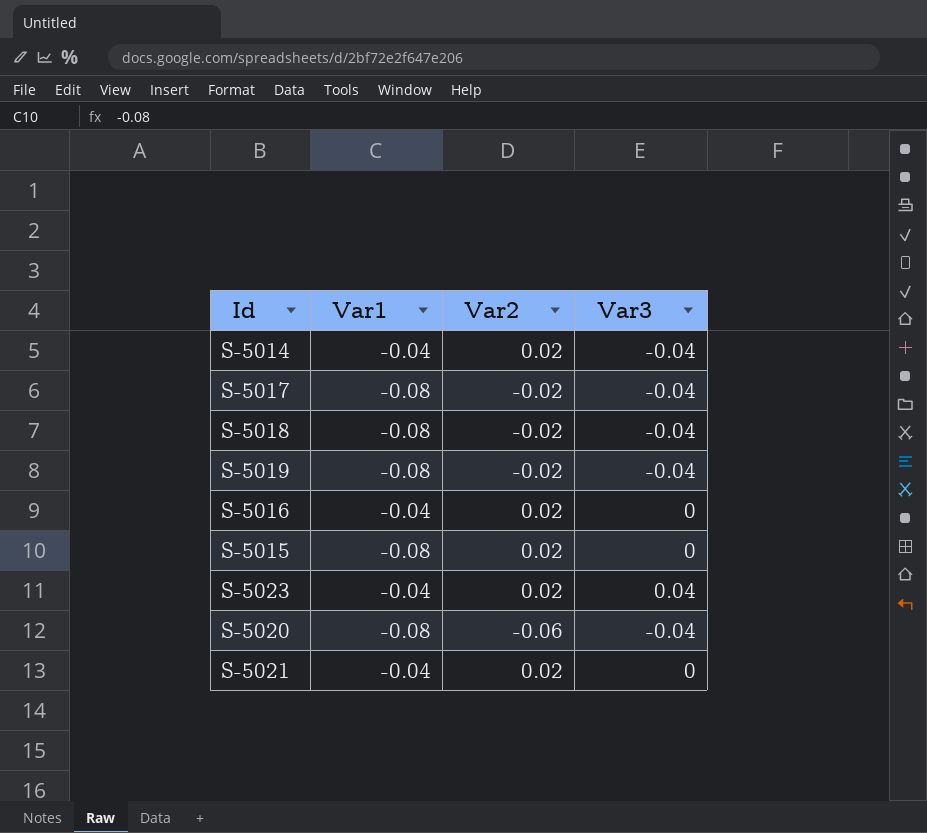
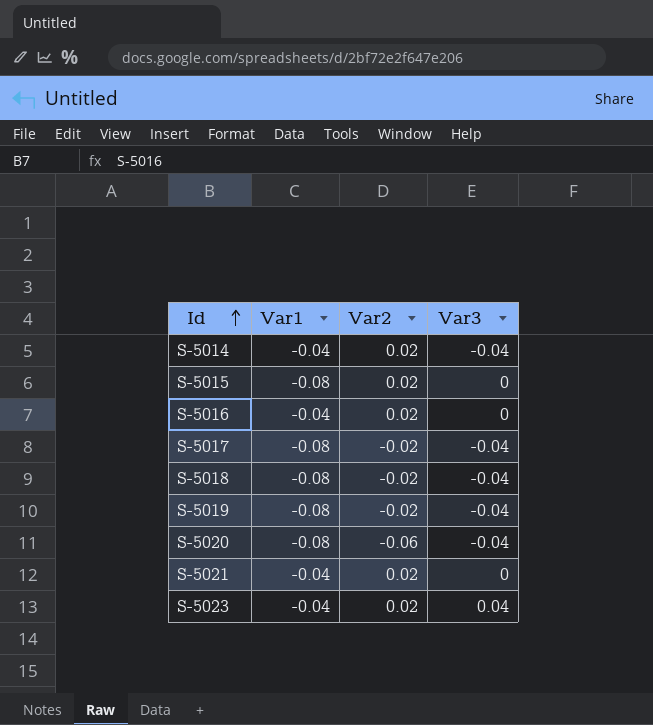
row order: none -> Id ascending

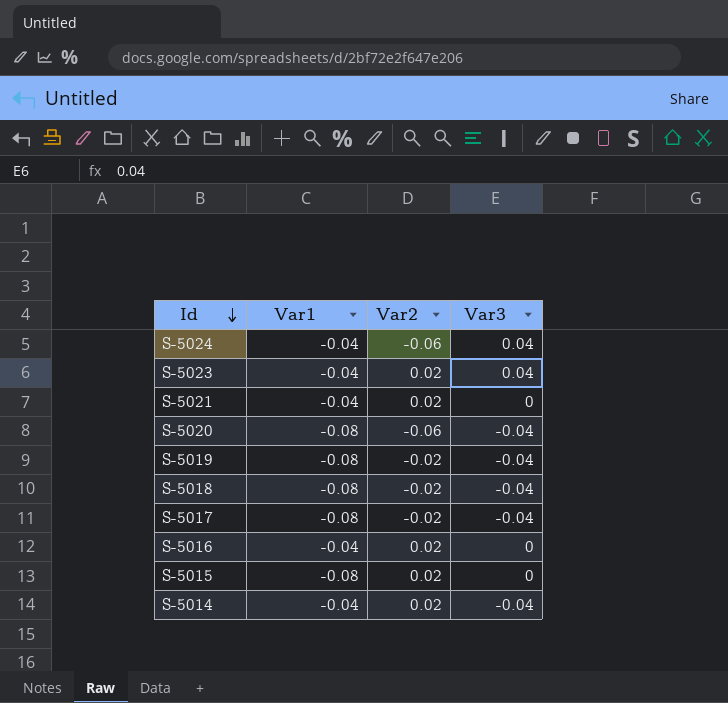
row order: Id ascending -> Id descending
row S-5024: none -> -0.04 | -0.06 | 0.04

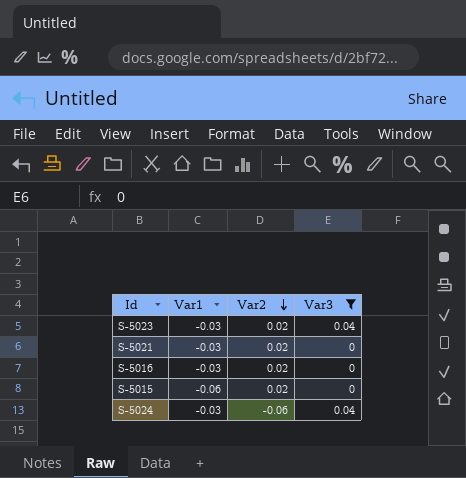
filter: none -> Var3 != -0.04
row order: Id descending -> Var2 descending
S-5023 | Var1: -0.04 -> -0.03
S-5021 | Var1: -0.04 -> -0.03
S-5016 | Var1: -0.04 -> -0.03
S-5015 | Var1: -0.08 -> -0.06
S-5024 | Var1: -0.04 -> -0.03

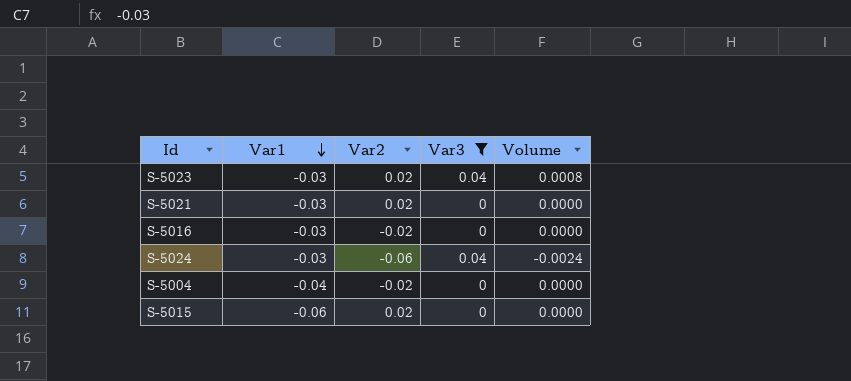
row order: Var2 descending -> Var1 descending
column Volume | formula: none -> [Var2] * [Var3]
S-5016 | Var2: 0.02 -> -0.02
row S-5004: none -> -0.04 | -0.02 | 0 | 0.0000

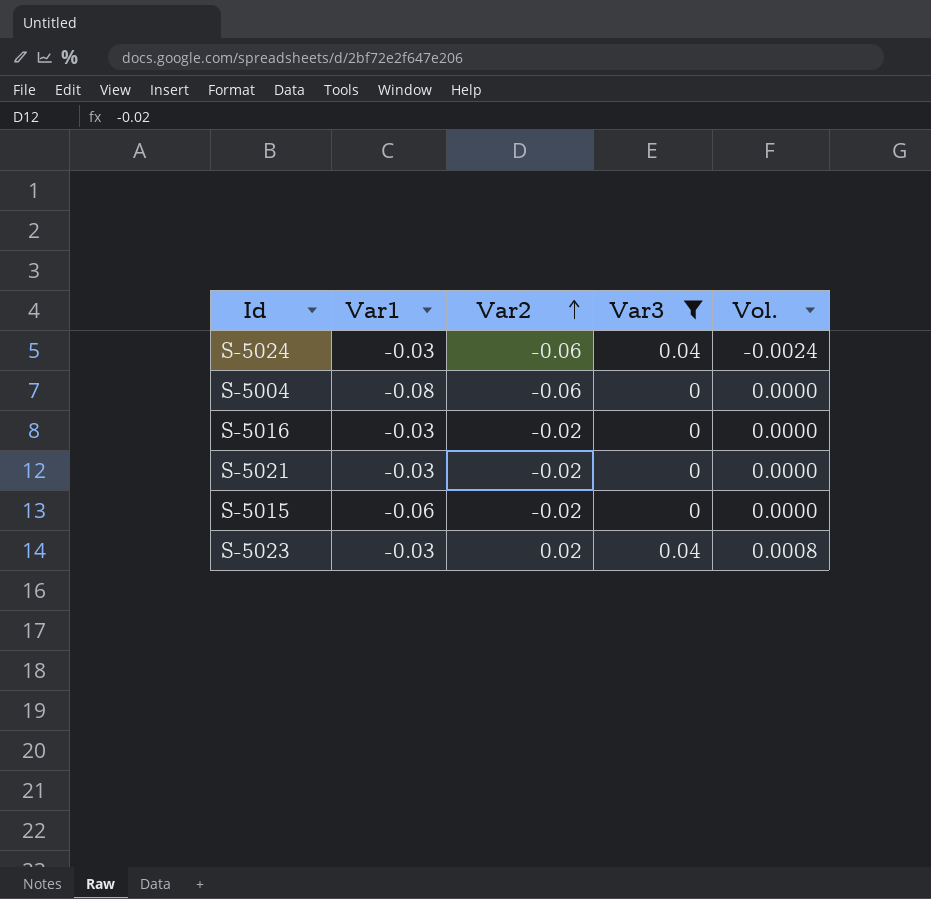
row order: Var1 descending -> Var2 ascending
column name: Volume -> Vol.
S-5004 | Var1: -0.04 -> -0.08
S-5004 | Var2: -0.02 -> -0.06
S-5021 | Var2: 0.02 -> -0.02
S-5015 | Var2: 0.02 -> -0.02

